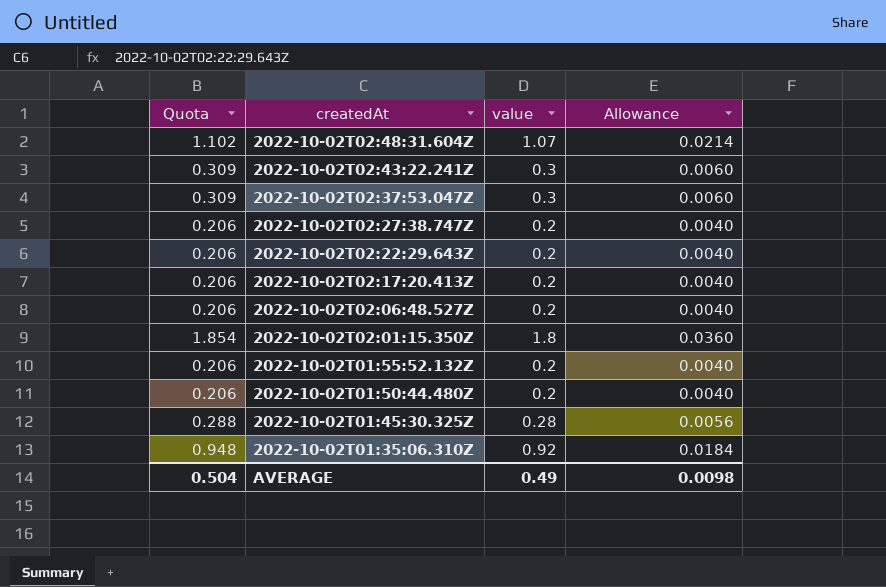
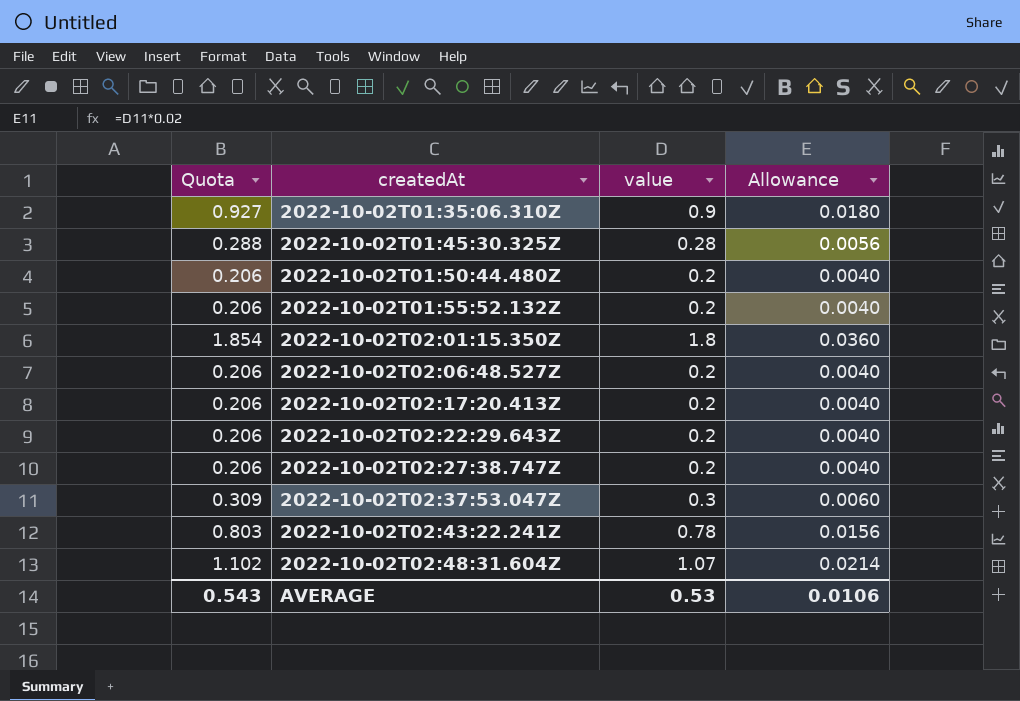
row order: createdAt descending -> createdAt ascending
2022-10-02T01:35:06.310Z | Quota: 0.948 -> 0.927
2022-10-02T01:35:06.310Z | value: 0.92 -> 0.9
2022-10-02T01:35:06.310Z | Allowance: 0.0184 -> 0.0180
2022-10-02T02:43:22.241Z | Quota: 0.309 -> 0.803
2022-10-02T02:43:22.241Z | value: 0.3 -> 0.78
2022-10-02T02:43:22.241Z | Allowance: 0.0060 -> 0.0156
AVERAGE | Quota: 0.504 -> 0.543
AVERAGE | value: 0.49 -> 0.53
AVERAGE | Allowance: 0.0098 -> 0.0106

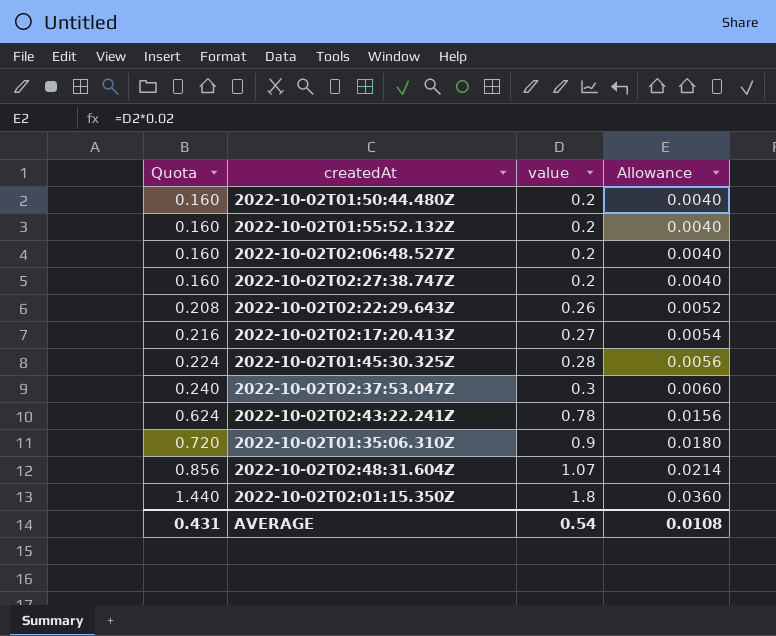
row order: createdAt ascending -> Quota ascending
column Quota | formula: [value] * 1.03 -> [value] * 0.8
2022-10-02T02:22:29.643Z | value: 0.2 -> 0.26
2022-10-02T02:22:29.643Z | Allowance: 0.0040 -> 0.0052
2022-10-02T02:17:20.413Z | value: 0.2 -> 0.27
2022-10-02T02:17:20.413Z | Allowance: 0.0040 -> 0.0054
AVERAGE | Quota: 0.543 -> 0.431
AVERAGE | value: 0.53 -> 0.54
AVERAGE | Allowance: 0.0106 -> 0.0108

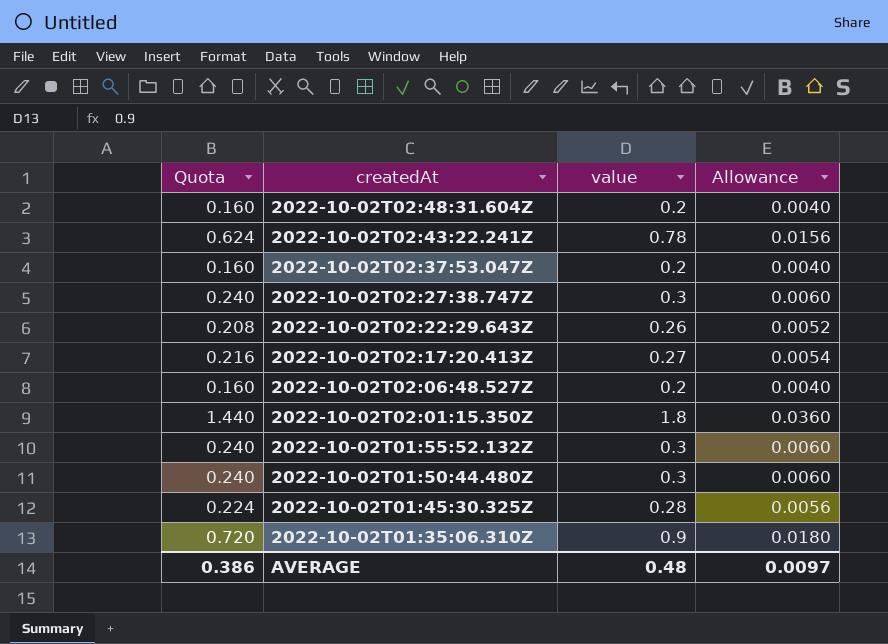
row order: Quota ascending -> createdAt descending
2022-10-02T02:48:31.604Z | Quota: 0.856 -> 0.160
2022-10-02T02:48:31.604Z | value: 1.07 -> 0.2
2022-10-02T02:48:31.604Z | Allowance: 0.0214 -> 0.0040
2022-10-02T02:37:53.047Z | Quota: 0.240 -> 0.160
2022-10-02T02:37:53.047Z | value: 0.3 -> 0.2
2022-10-02T02:37:53.047Z | Allowance: 0.0060 -> 0.0040
2022-10-02T02:27:38.747Z | Quota: 0.160 -> 0.240
2022-10-02T02:27:38.747Z | value: 0.2 -> 0.3
2022-10-02T02:27:38.747Z | Allowance: 0.0040 -> 0.0060
2022-10-02T01:55:52.132Z | Quota: 0.160 -> 0.240
2022-10-02T01:55:52.132Z | value: 0.2 -> 0.3
2022-10-02T01:55:52.132Z | Allowance: 0.0040 -> 0.0060
2022-10-02T01:50:44.480Z | Quota: 0.160 -> 0.240
2022-10-02T01:50:44.480Z | value: 0.2 -> 0.3
2022-10-02T01:50:44.480Z | Allowance: 0.0040 -> 0.0060
AVERAGE | Quota: 0.431 -> 0.386
AVERAGE | value: 0.54 -> 0.48
AVERAGE | Allowance: 0.0108 -> 0.0097

